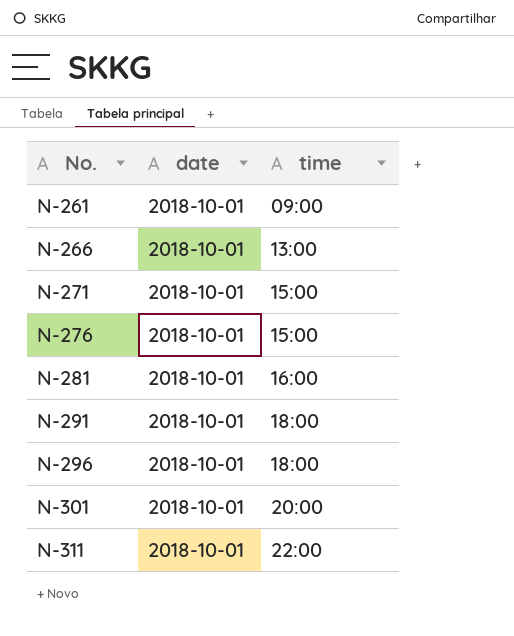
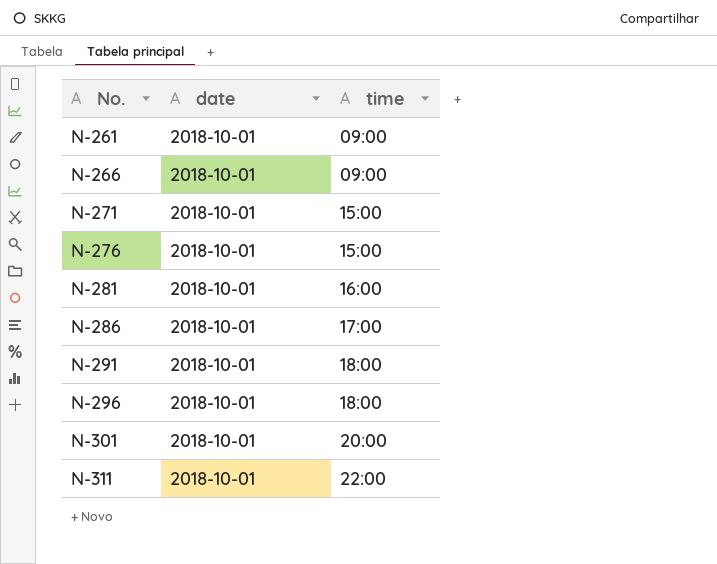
N-266 | time: 13:00 -> 09:00
row N-286: none -> 2018-10-01 | 17:00

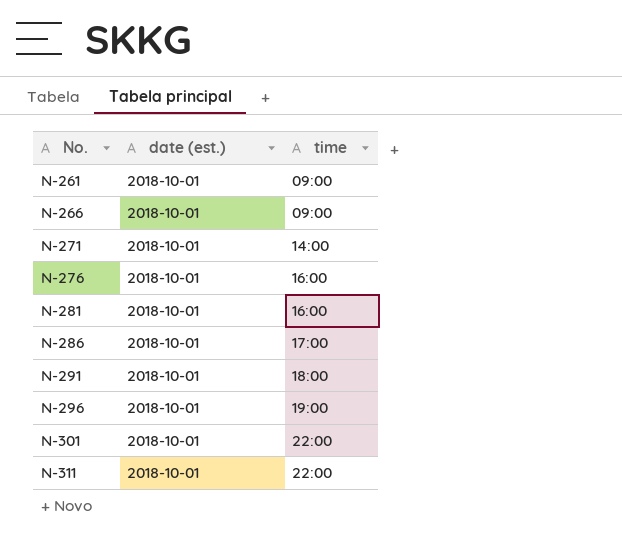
column name: date -> date (est.)
N-271 | time: 15:00 -> 14:00
N-276 | time: 15:00 -> 16:00
N-296 | time: 18:00 -> 19:00
N-301 | time: 20:00 -> 22:00

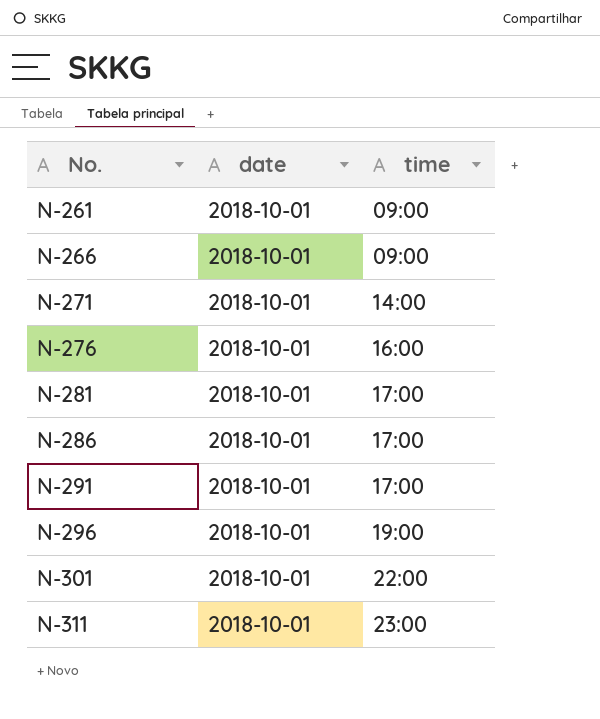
column name: date (est.) -> date
N-281 | time: 16:00 -> 17:00
N-291 | time: 18:00 -> 17:00
N-311 | time: 22:00 -> 23:00

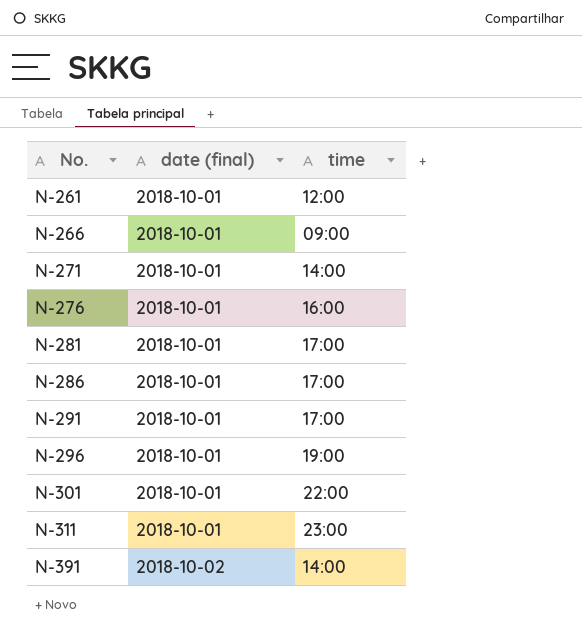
column name: date -> date (final)
N-261 | time: 09:00 -> 12:00
row N-391: none -> 2018-10-02 | 14:00

